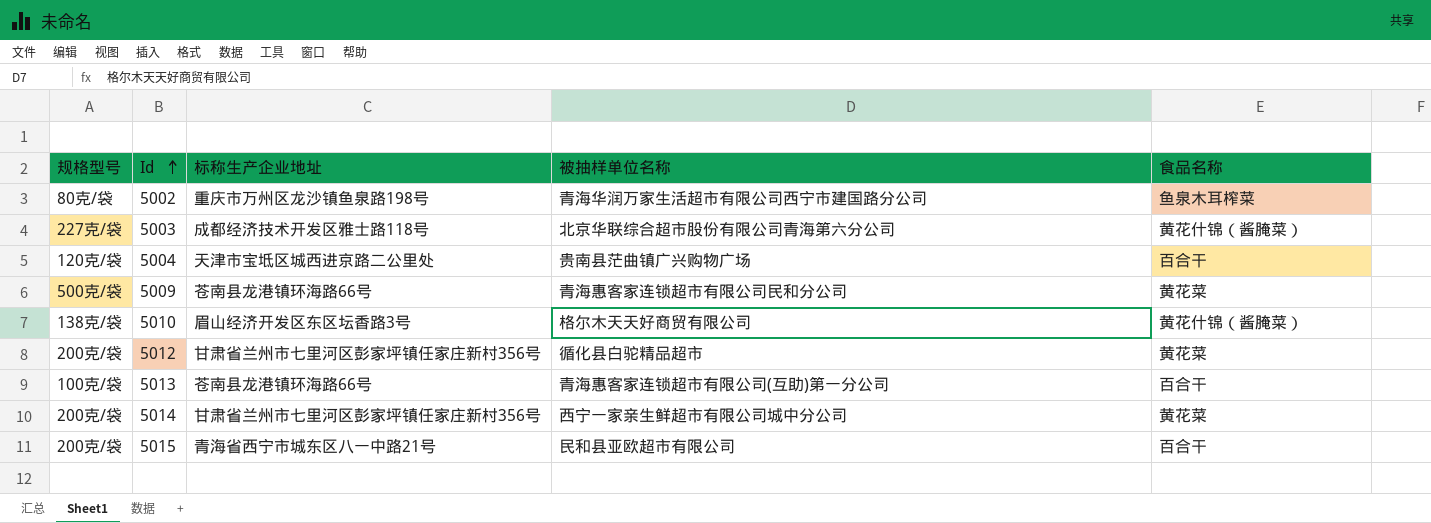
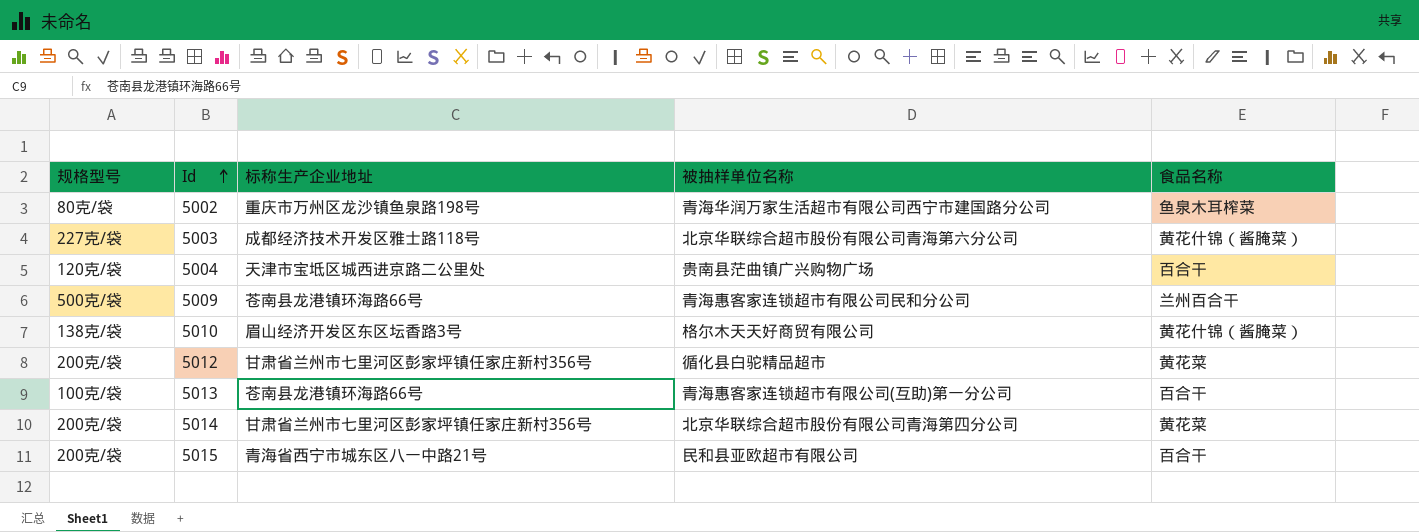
5009 | 食品名称: 黄花菜 -> 兰州百合干
5014 | 被抽样单位名称: 西宁一家亲生鲜超市有限公司城中分公司 -> 北京华联综合超市股份有限公司青海第四分公司

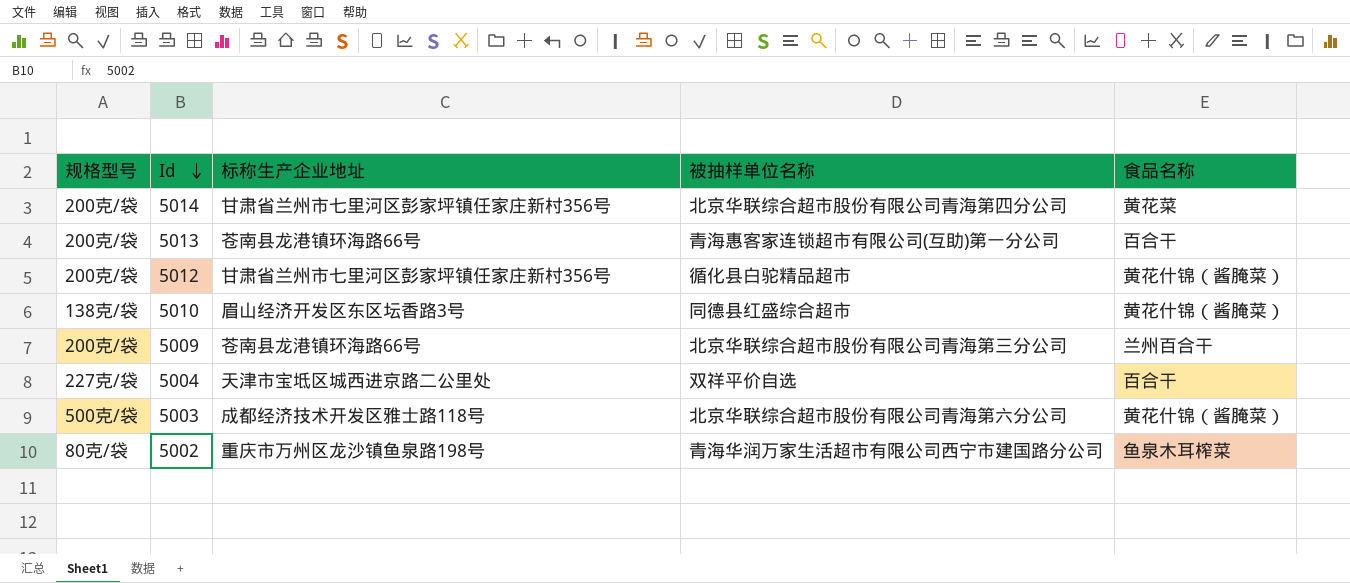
row order: Id ascending -> Id descending
row 5015: 200克/袋 | 青海省西宁市城东区八一中路21号 | 民和县亚欧超市有限公司 | 百合干 -> none
5013 | 规格型号: 100克/袋 -> 200克/袋
5012 | 食品名称: 黄花菜 -> 黄花什锦（酱腌菜）
5010 | 被抽样单位名称: 格尔木天天好商贸有限公司 -> 同德县红盛综合超市
5009 | 规格型号: 500克/袋 -> 200克/袋
5009 | 被抽样单位名称: 青海惠客家连锁超市有限公司民和分公司 -> 北京华联综合超市股份有限公司青海第三分公司
5004 | 规格型号: 120克/袋 -> 227克/袋
5004 | 被抽样单位名称: 贵南县茫曲镇广兴购物广场 -> 双祥平价自选
5003 | 规格型号: 227克/袋 -> 500克/袋

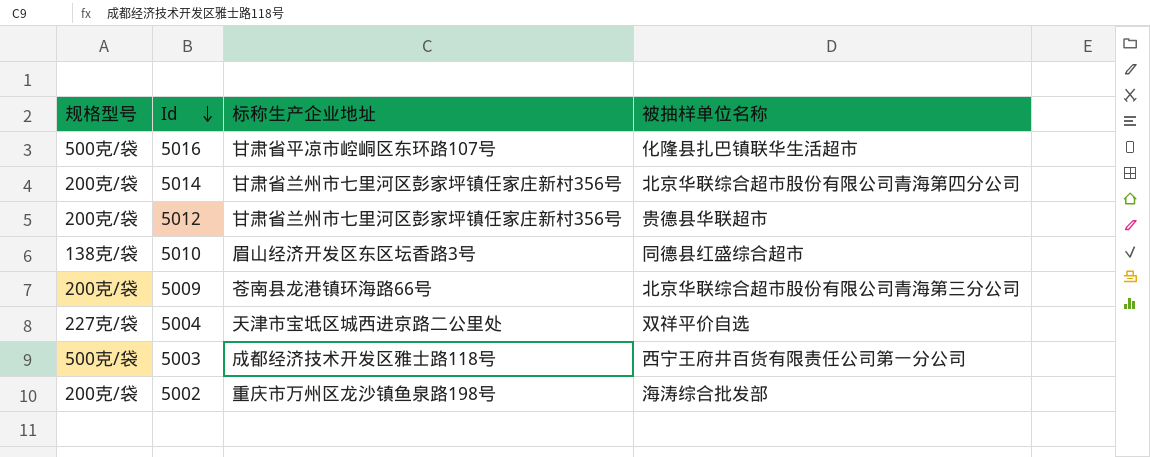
column 食品名称 | position: 5 -> none
row 5013: 200克/袋 | 苍南县龙港镇环海路66号 | 青海惠客家连锁超市有限公司(互助)第一分公司 | 百合干 -> none
row 5016: none -> 500克/袋 | 甘肃省平凉市崆峒区东环路107号 | 化隆县扎巴镇联华生活超市
5012 | 被抽样单位名称: 循化县白驼精品超市 -> 贵德县华联超市
5003 | 被抽样单位名称: 北京华联综合超市股份有限公司青海第六分公司 -> 西宁王府井百货有限责任公司第一分公司
5002 | 规格型号: 80克/袋 -> 200克/袋
5002 | 被抽样单位名称: 青海华润万家生活超市有限公司西宁市建国路分公司 -> 海涛综合批发部

